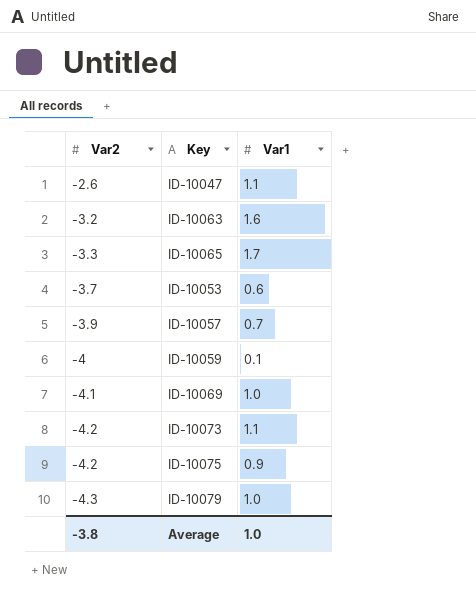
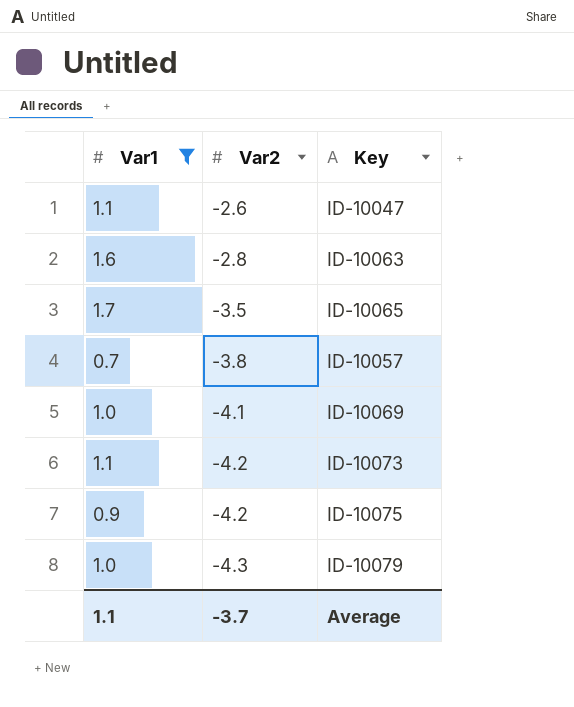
filter: none -> Var1 >= 0.7
column Var1 | position: 3 -> 1
ID-10063 | Var2: -3.2 -> -2.8
ID-10065 | Var2: -3.3 -> -3.5
ID-10057 | Var2: -3.9 -> -3.8
Average | Var1: 1.0 -> 1.1
Average | Var2: -3.8 -> -3.7

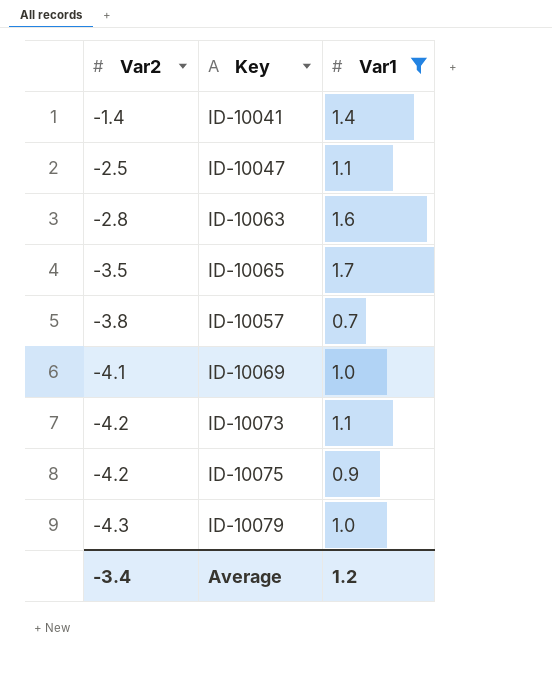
column Var1 | position: 1 -> 3
row ID-10041: none -> -1.4 | 1.4
ID-10047 | Var2: -2.6 -> -2.5
Average | Var2: -3.7 -> -3.4
Average | Var1: 1.1 -> 1.2

